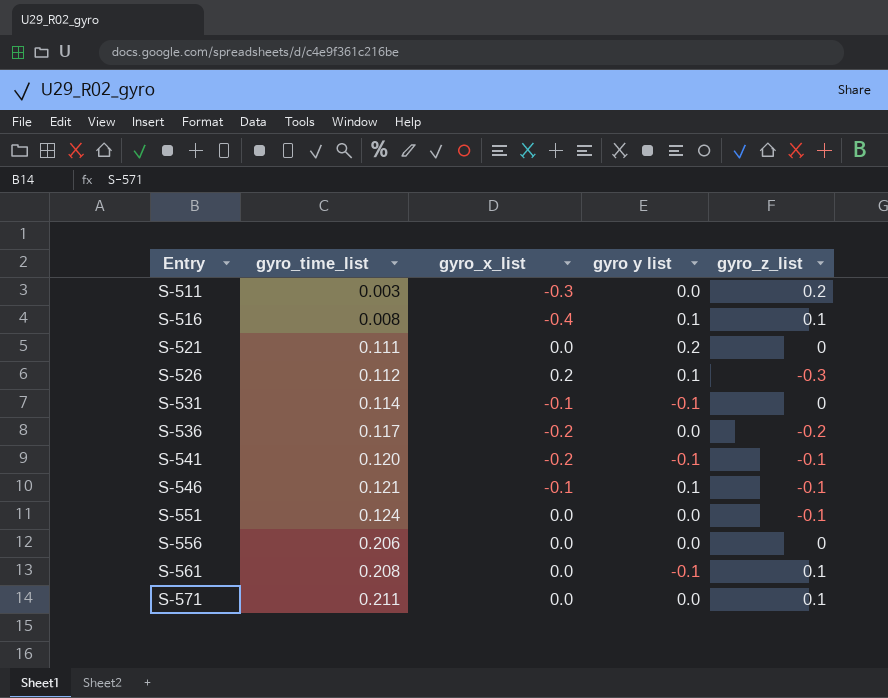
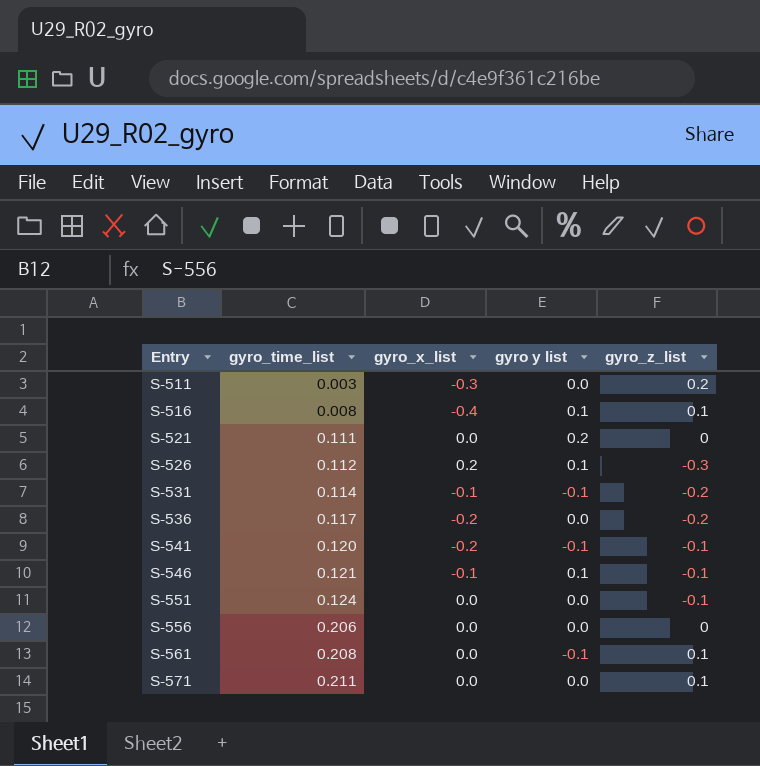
S-531 | gyro_z_list: 0 -> -0.2

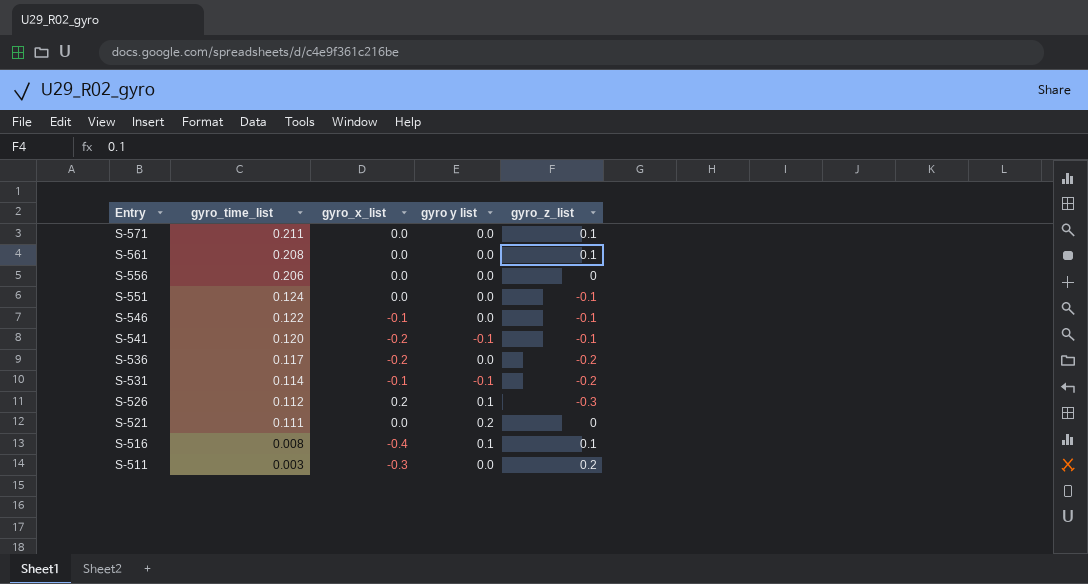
row order: Entry ascending -> Entry descending
S-561 | gyro y list: -0.1 -> 0.0
S-546 | gyro_time_list: 0.121 -> 0.122
S-546 | gyro y list: 0.1 -> 0.0

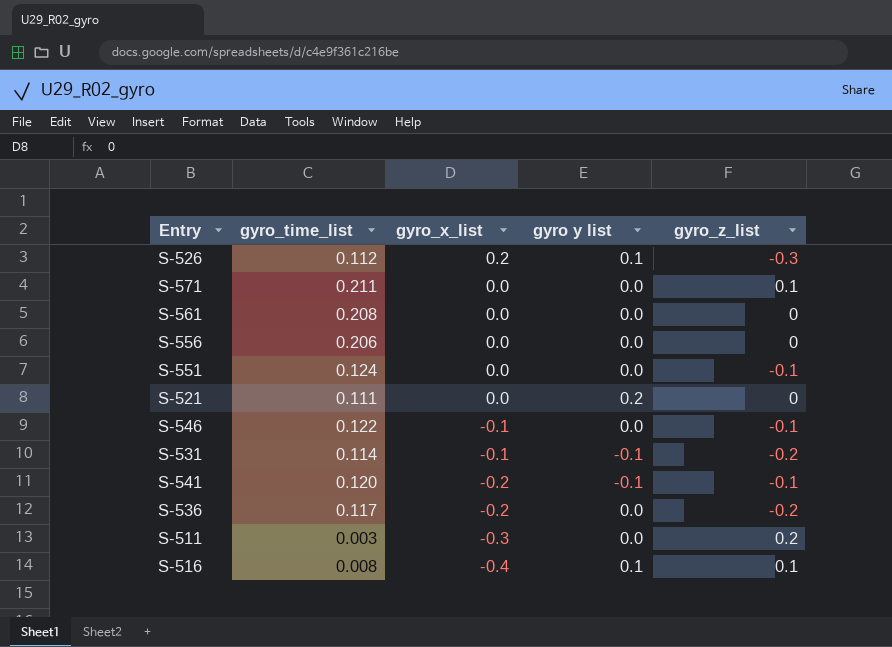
row order: Entry descending -> gyro_x_list descending
S-561 | gyro_z_list: 0.1 -> 0

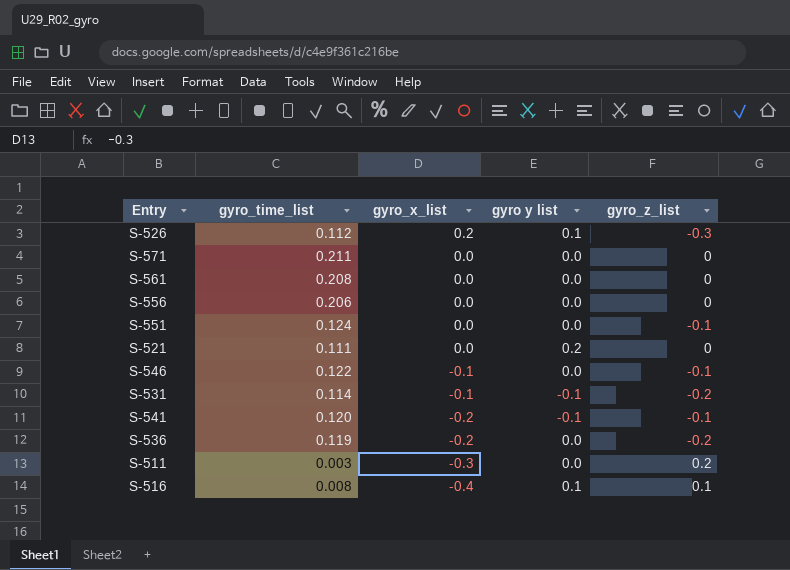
S-571 | gyro_z_list: 0.1 -> 0
S-536 | gyro_time_list: 0.117 -> 0.119

